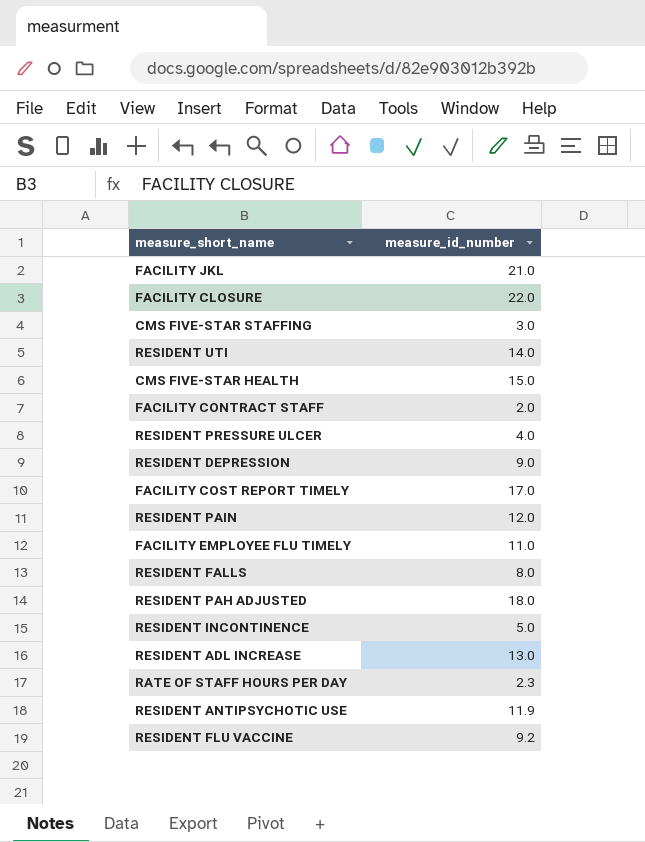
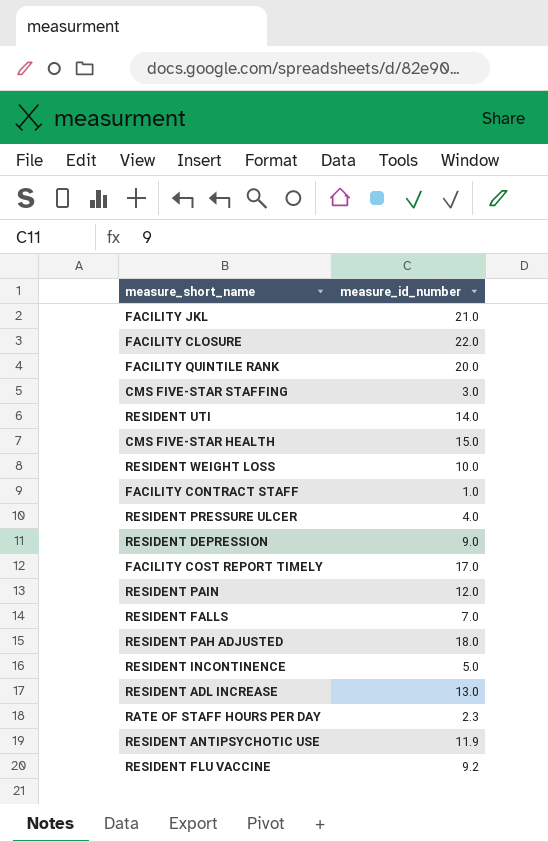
row FACILITY EMPLOYEE FLU TIMELY: 11.0 -> none
row FACILITY QUINTILE RANK: none -> 20.0
row RESIDENT WEIGHT LOSS: none -> 10.0
FACILITY CONTRACT STAFF | measure_id_number: 2.0 -> 1.0
RESIDENT FALLS | measure_id_number: 8.0 -> 7.0

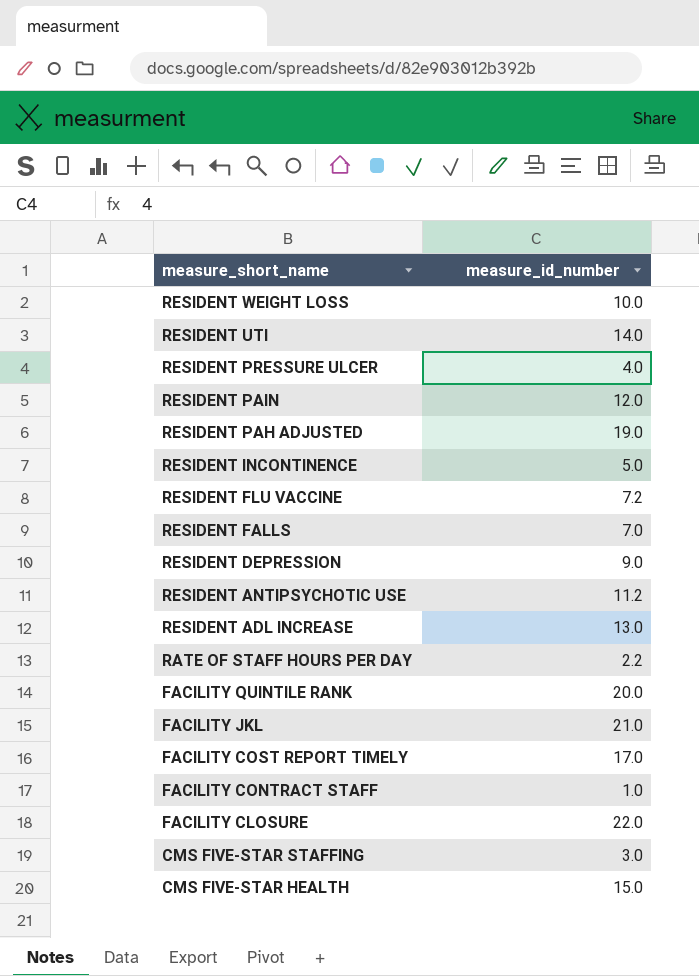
row order: none -> measure_short_name descending
RESIDENT PAH ADJUSTED | measure_id_number: 18.0 -> 19.0
RESIDENT FLU VACCINE | measure_id_number: 9.2 -> 7.2
RESIDENT ANTIPSYCHOTIC USE | measure_id_number: 11.9 -> 11.2
RATE OF STAFF HOURS PER DAY | measure_id_number: 2.3 -> 2.2

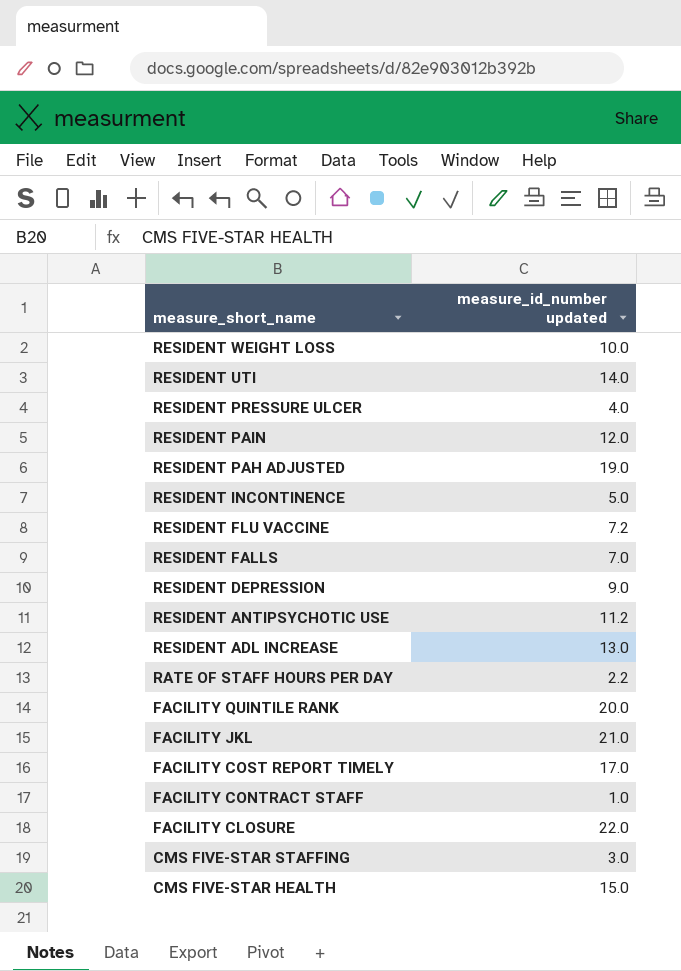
column name: measure_id_number -> measure_id_number updated

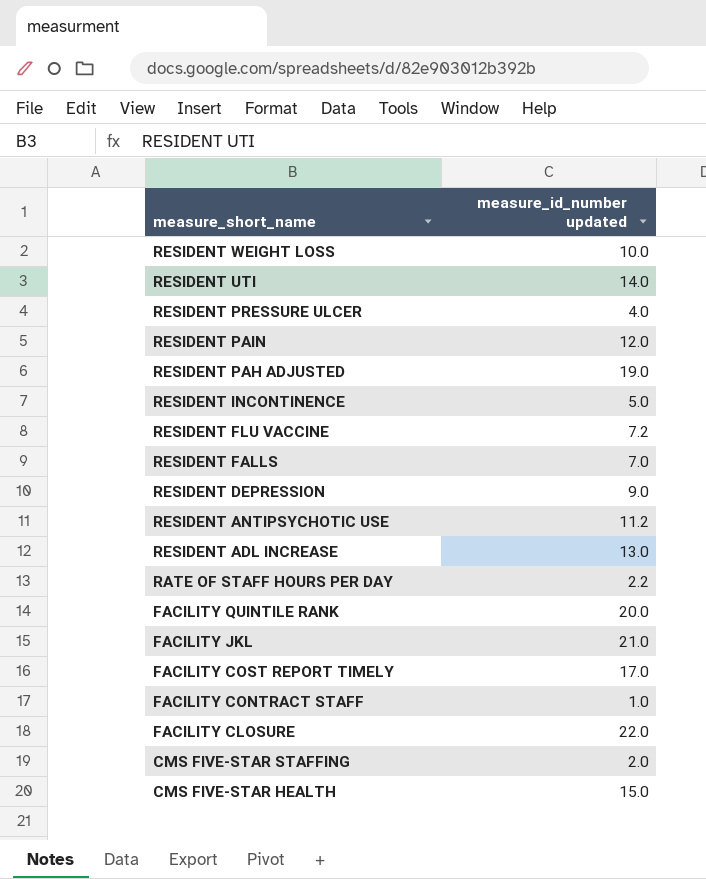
CMS FIVE-STAR STAFFING | measure_id_number updated: 3.0 -> 2.0

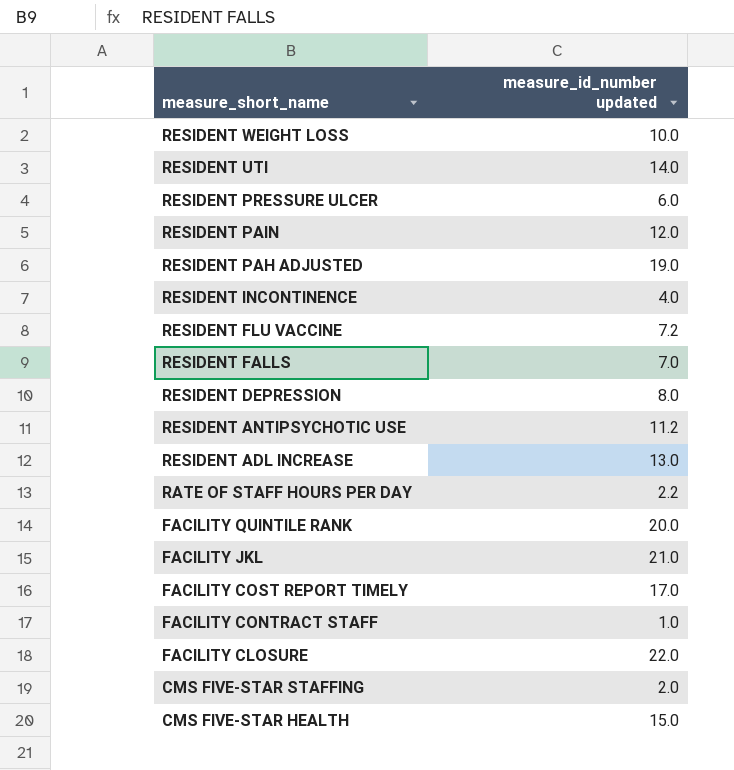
RESIDENT PRESSURE ULCER | measure_id_number updated: 4.0 -> 6.0
RESIDENT INCONTINENCE | measure_id_number updated: 5.0 -> 4.0
RESIDENT DEPRESSION | measure_id_number updated: 9.0 -> 8.0

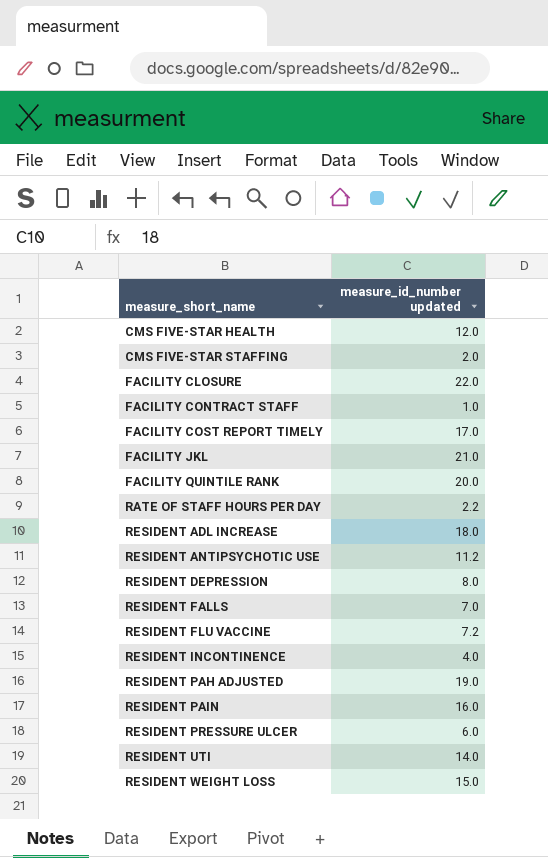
row order: measure_short_name descending -> measure_short_name ascending
CMS FIVE-STAR HEALTH | measure_id_number updated: 15.0 -> 12.0
RESIDENT ADL INCREASE | measure_id_number updated: 13.0 -> 18.0
RESIDENT PAIN | measure_id_number updated: 12.0 -> 16.0
RESIDENT WEIGHT LOSS | measure_id_number updated: 10.0 -> 15.0

